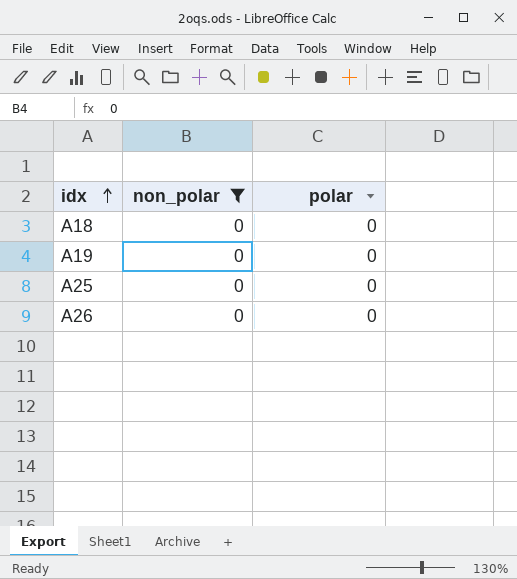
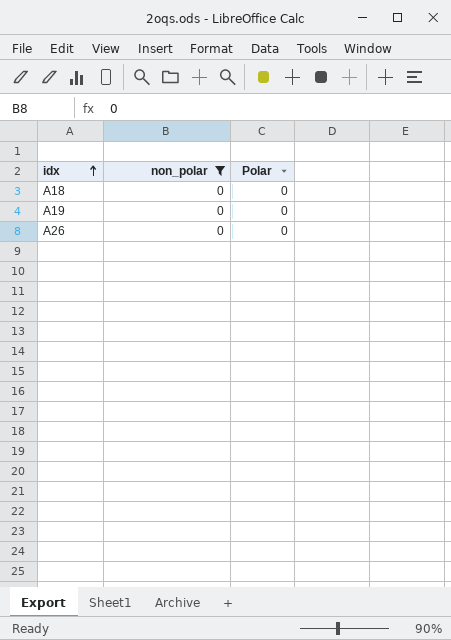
column name: polar -> Polar
row A25: 0 | 0 -> none

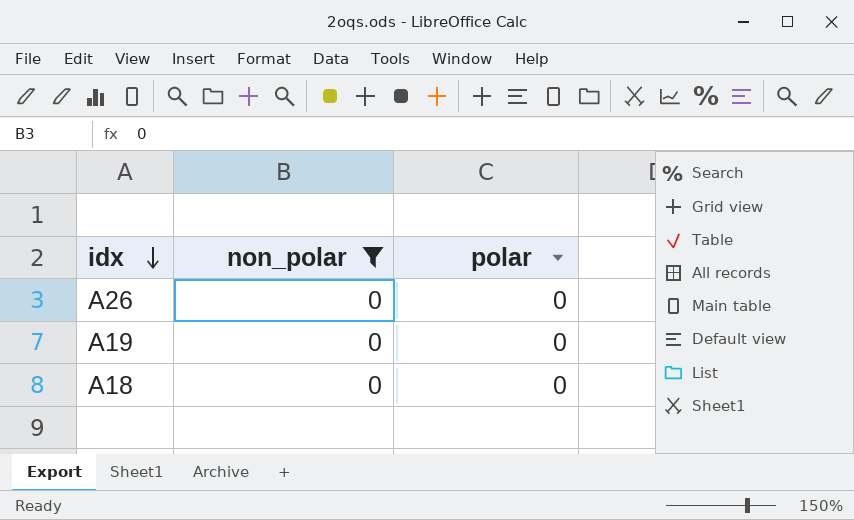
row order: idx ascending -> idx descending
column name: Polar -> polar

